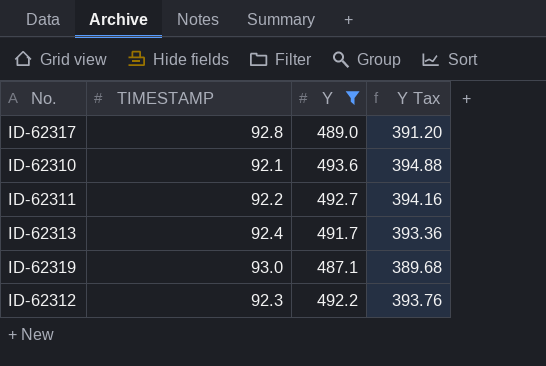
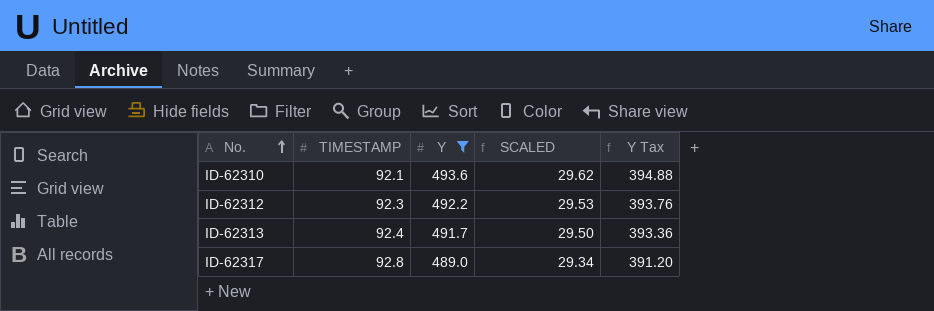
row order: none -> No. ascending
column SCALED | formula: none -> [Y] * 0.06
row ID-62311: 92.2 | 492.7 | 394.16 -> none
row ID-62319: 93.0 | 487.1 | 389.68 -> none

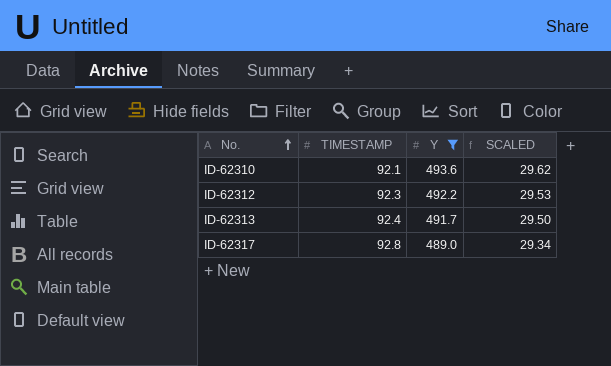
column Y Tax | formula: [Y] * 0.8 -> none

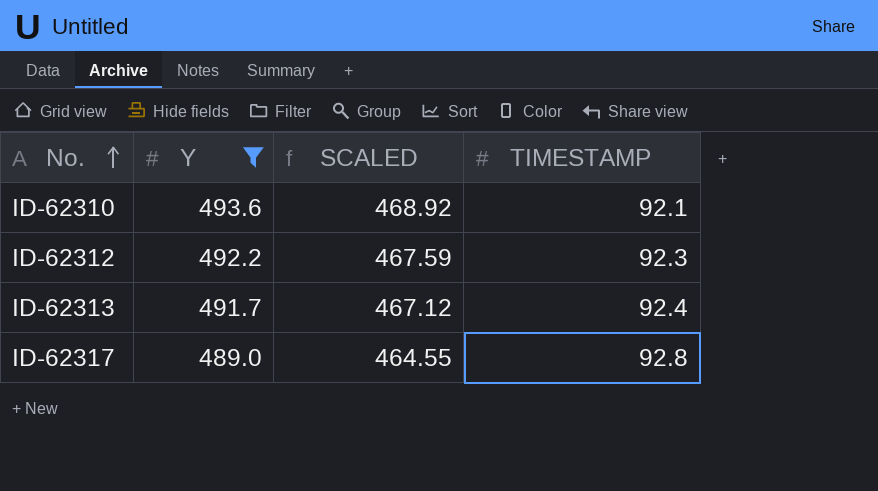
column SCALED | formula: [Y] * 0.06 -> [Y] * 0.95
column TIMESTAMP | position: 2 -> 4

